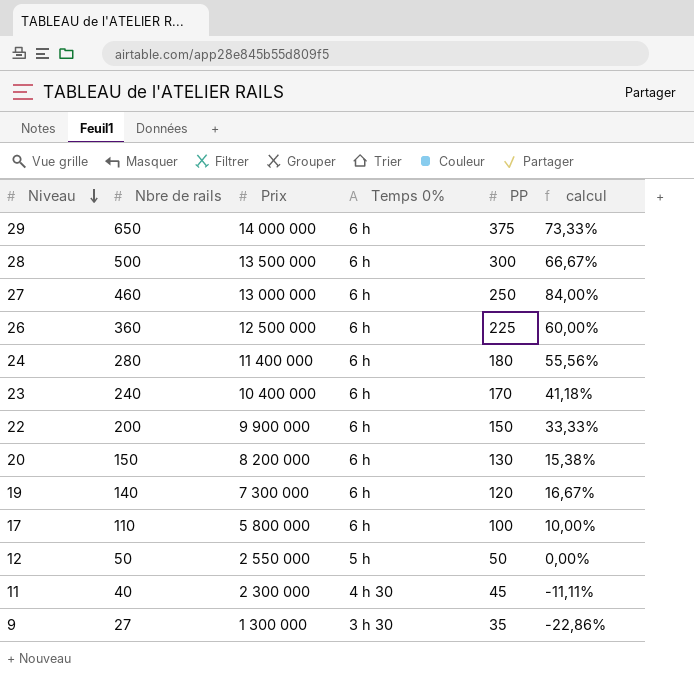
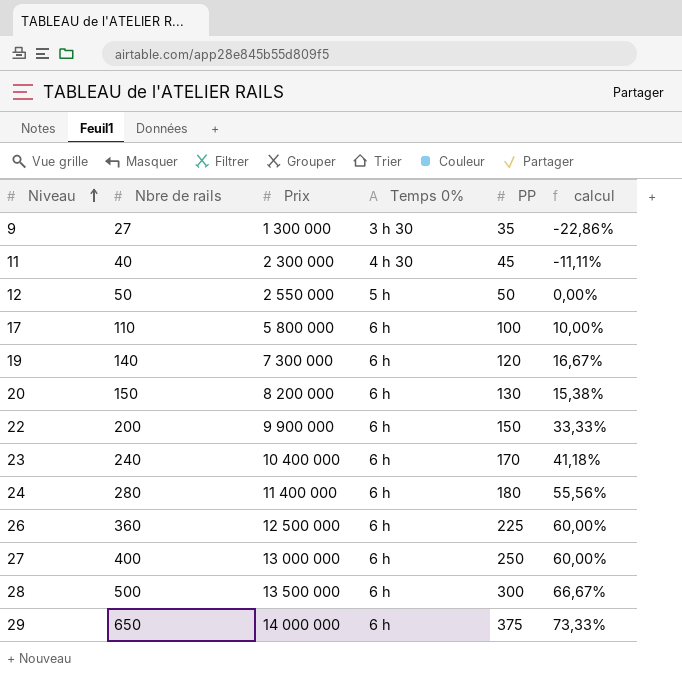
row order: Niveau descending -> Niveau ascending
27 | Nbre de rails: 460 -> 400
27 | calcul: 84,00% -> 60,00%

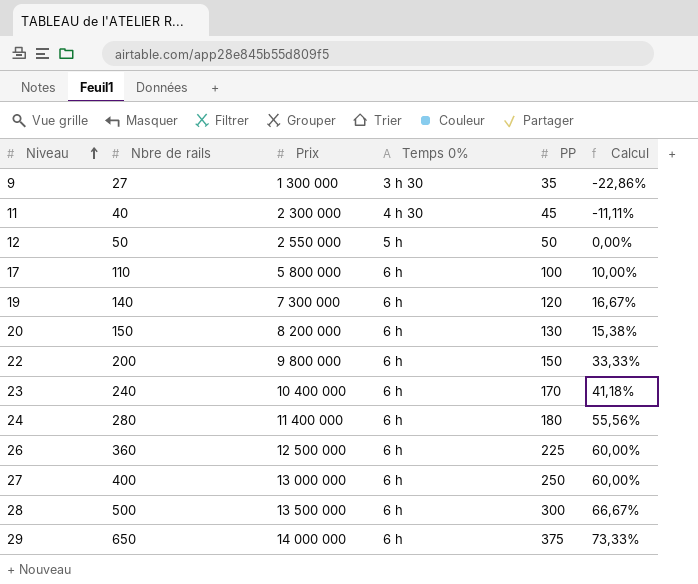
column name: calcul -> Calcul
22 | Prix: 9 900 000 -> 9 800 000

